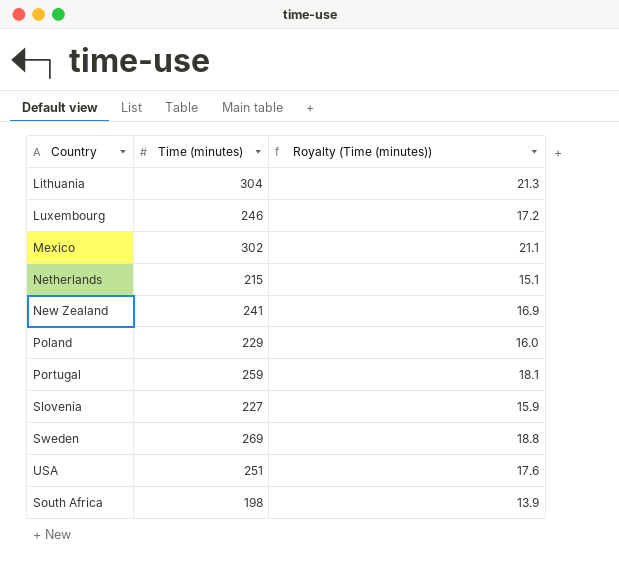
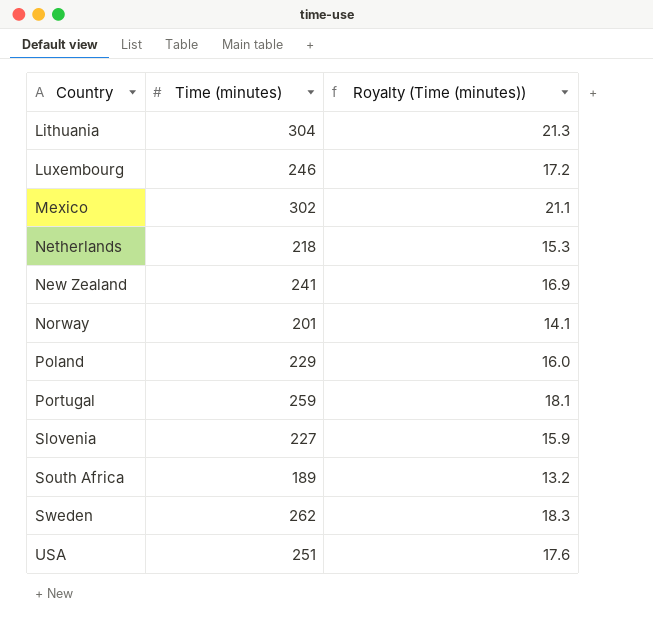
row order: none -> Country ascending
Netherlands | Time (minutes): 215 -> 218
Netherlands | Royalty (Time (minutes)): 15.1 -> 15.3
row Norway: none -> 201 | 14.1
South Africa | Time (minutes): 198 -> 189
South Africa | Royalty (Time (minutes)): 13.9 -> 13.2
Sweden | Time (minutes): 269 -> 262
Sweden | Royalty (Time (minutes)): 18.8 -> 18.3

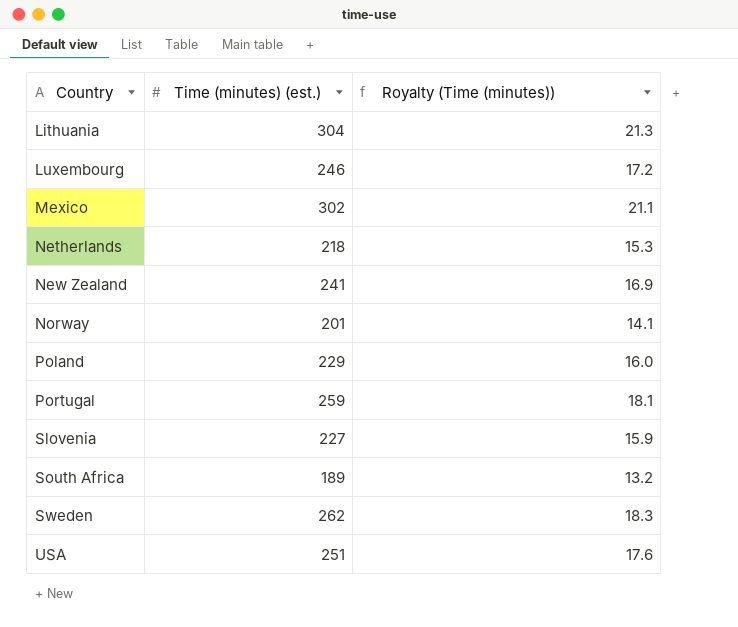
column name: Time (minutes) -> Time (minutes) (est.)

